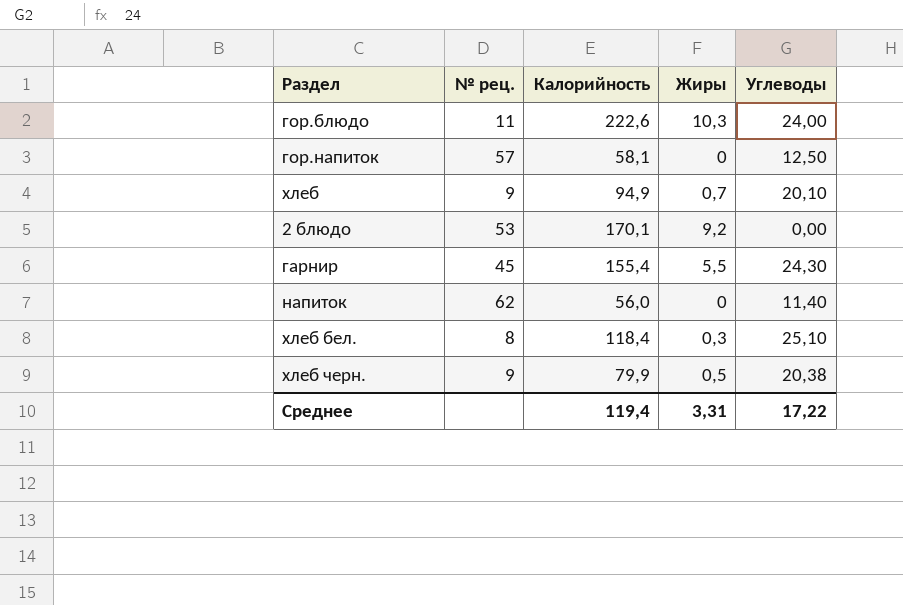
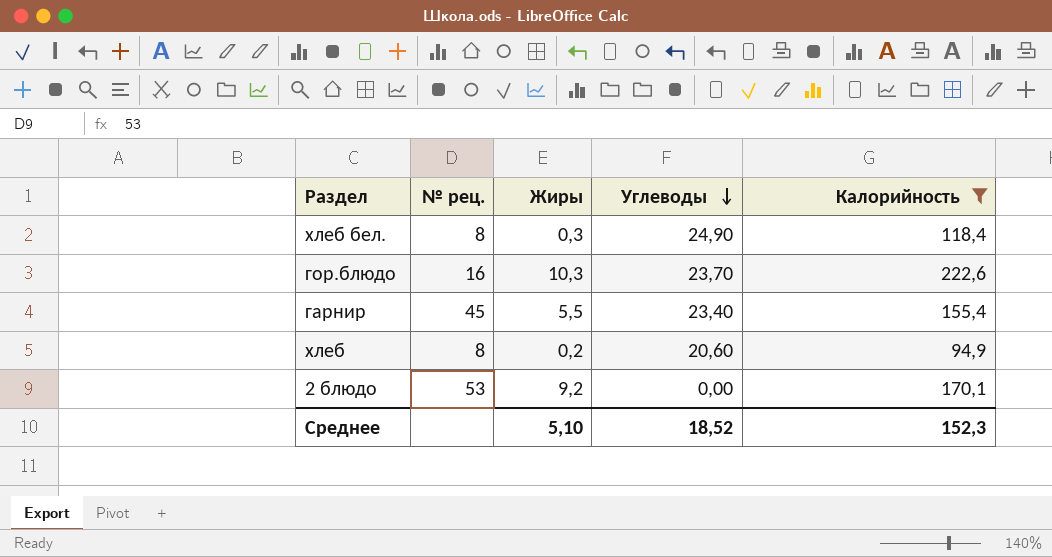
filter: none -> Калорийность >= 94,9
row order: none -> Углеводы descending
column Калорийность | position: 3 -> 5
хлеб бел. | Углеводы: 25,10 -> 24,90
гор.блюдо | № рец.: 11 -> 16
гор.блюдо | Углеводы: 24,00 -> 23,70
гарнир | Углеводы: 24,30 -> 23,40
хлеб | № рец.: 9 -> 8
хлеб | Жиры: 0,7 -> 0,2
хлеб | Углеводы: 20,10 -> 20,60
Среднее | Жиры: 3,31 -> 5,10
Среднее | Углеводы: 17,22 -> 18,52
Среднее | Калорийность: 119,4 -> 152,3

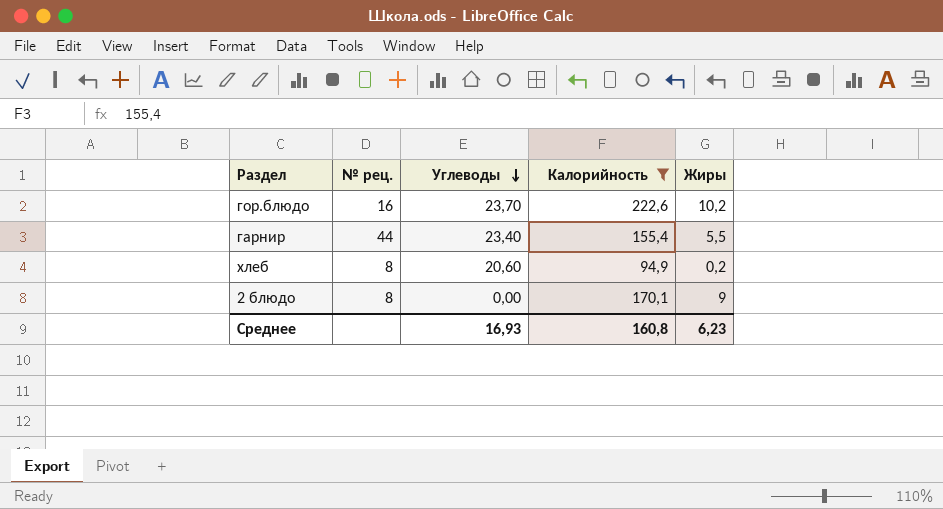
column Жиры | position: 3 -> 5
row хлеб бел.: 8 | 0,3 | 24,90 | 118,4 -> none
гор.блюдо | Жиры: 10,3 -> 10,2
гарнир | № рец.: 45 -> 44
2 блюдо | № рец.: 53 -> 8
2 блюдо | Жиры: 9,2 -> 9
Среднее | Углеводы: 18,52 -> 16,93
Среднее | Калорийность: 152,3 -> 160,8
Среднее | Жиры: 5,10 -> 6,23

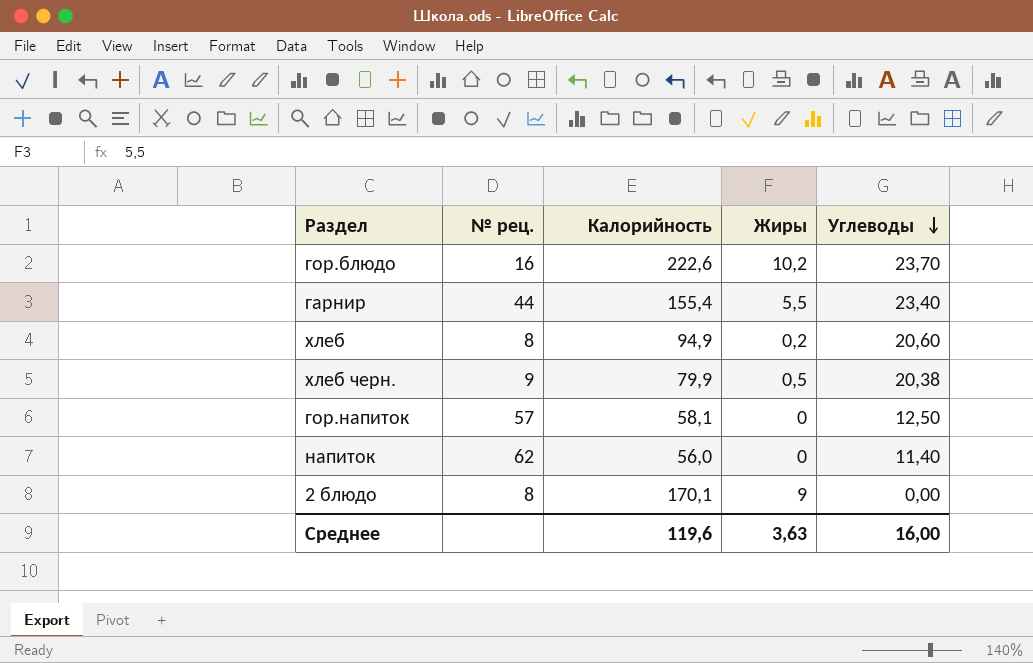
filter: Калорийность >= 94,9 -> none
column Углеводы | position: 3 -> 5
Среднее | Калорийность: 160,8 -> 119,6
Среднее | Жиры: 6,23 -> 3,63
Среднее | Углеводы: 16,93 -> 16,00

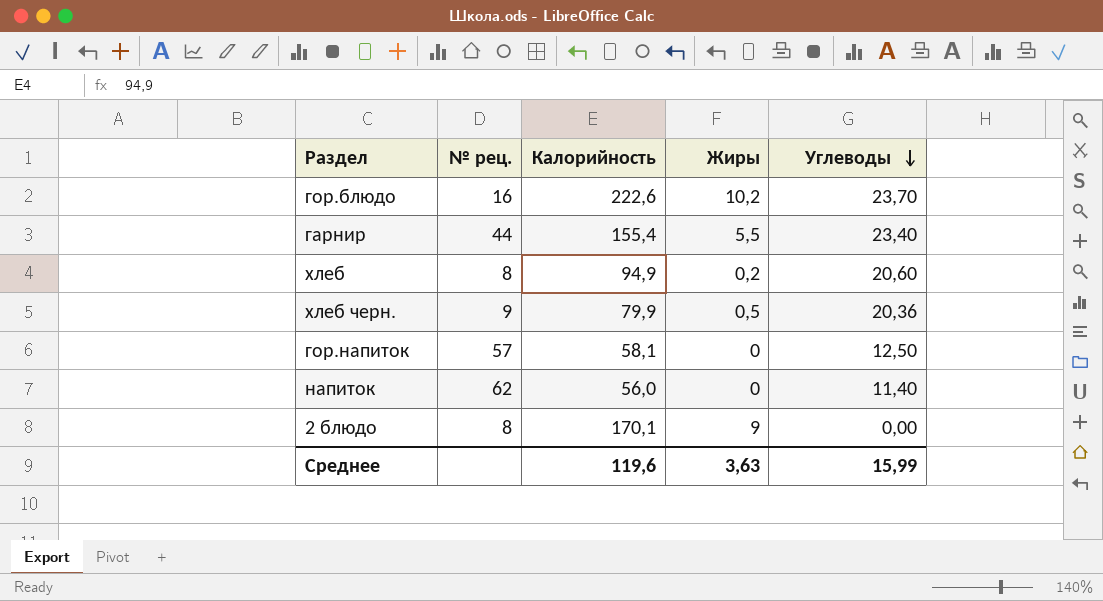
хлеб черн. | Углеводы: 20,38 -> 20,36
Среднее | Углеводы: 16,00 -> 15,99

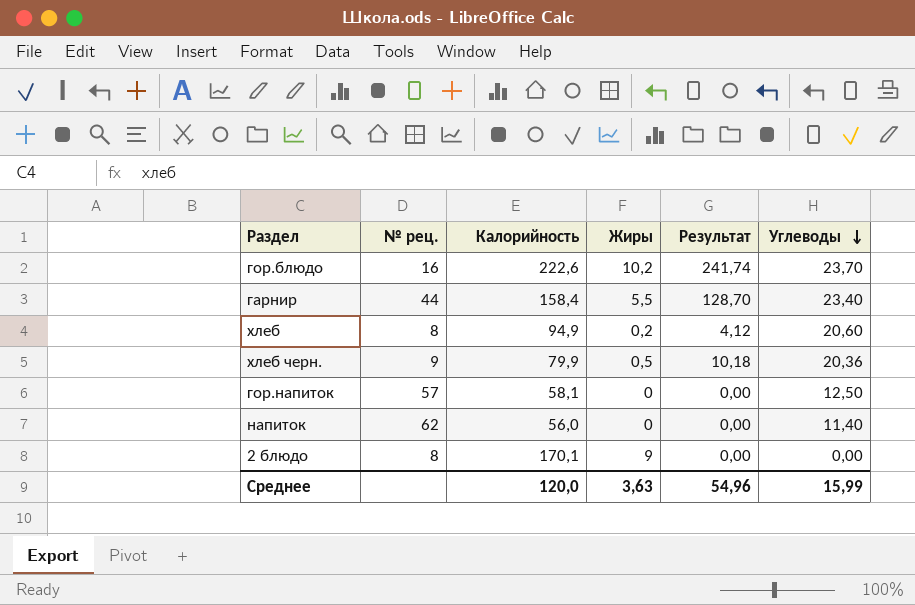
column Результат | formula: none -> [Жиры] * [Углеводы]
гарнир | Калорийность: 155,4 -> 158,4
Среднее | Калорийность: 119,6 -> 120,0

